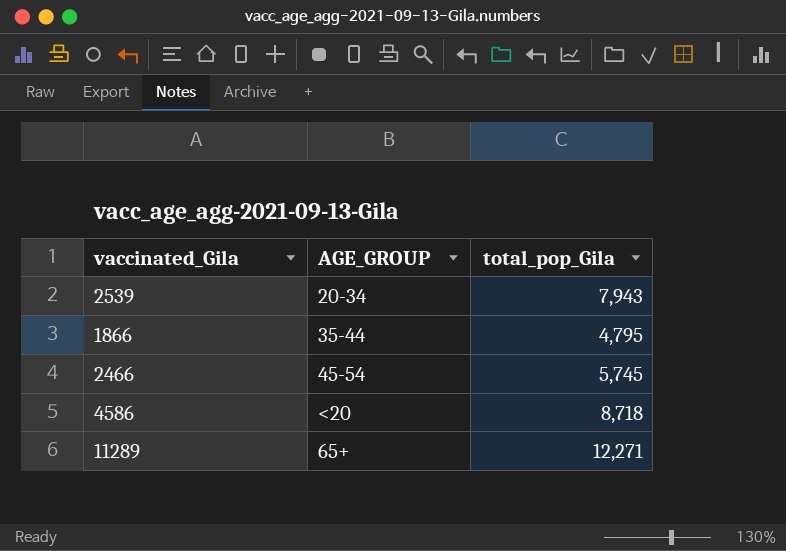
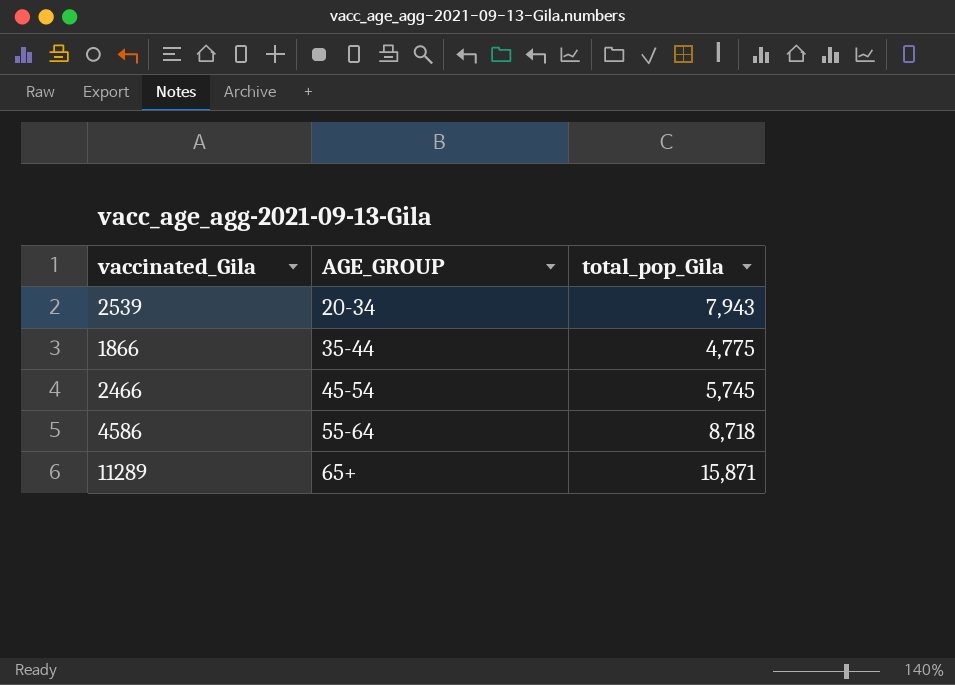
1866 | total_pop_Gila: 4,795 -> 4,775
4586 | AGE_GROUP: <20 -> 55-64
11289 | total_pop_Gila: 12,271 -> 15,871

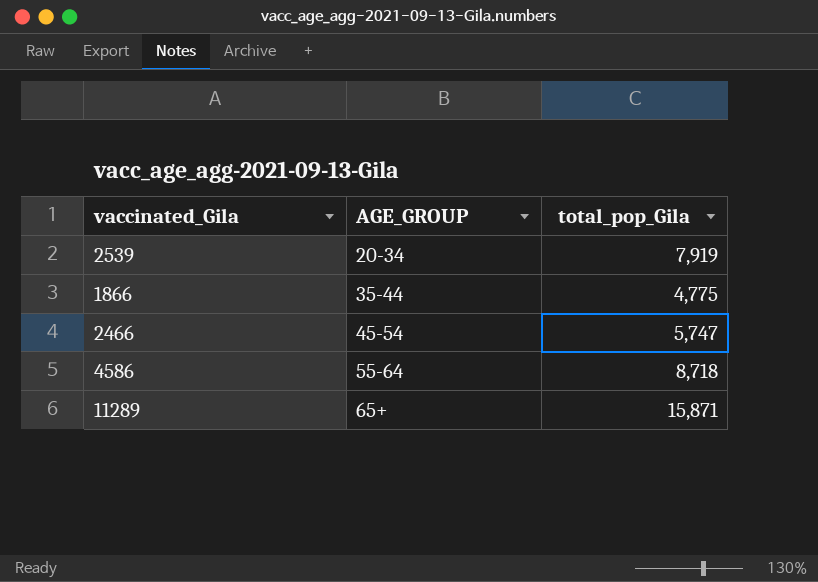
2539 | total_pop_Gila: 7,943 -> 7,919
2466 | total_pop_Gila: 5,745 -> 5,747

